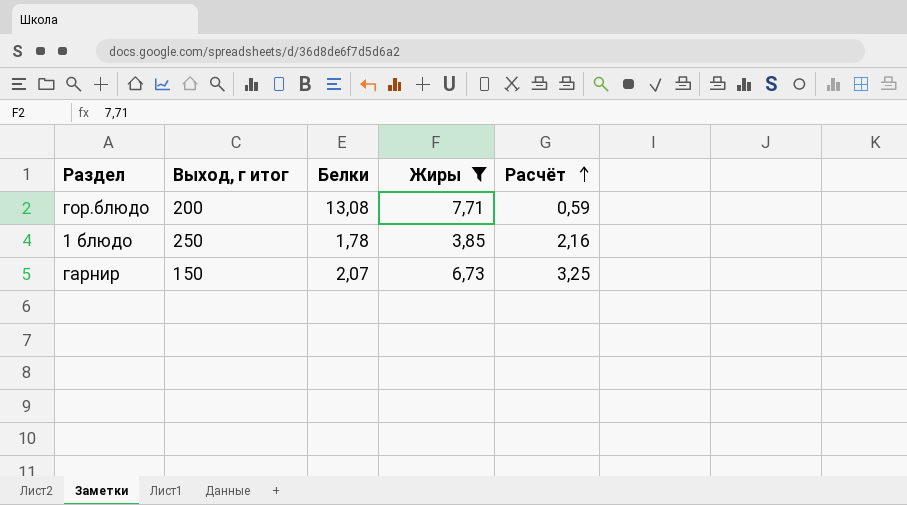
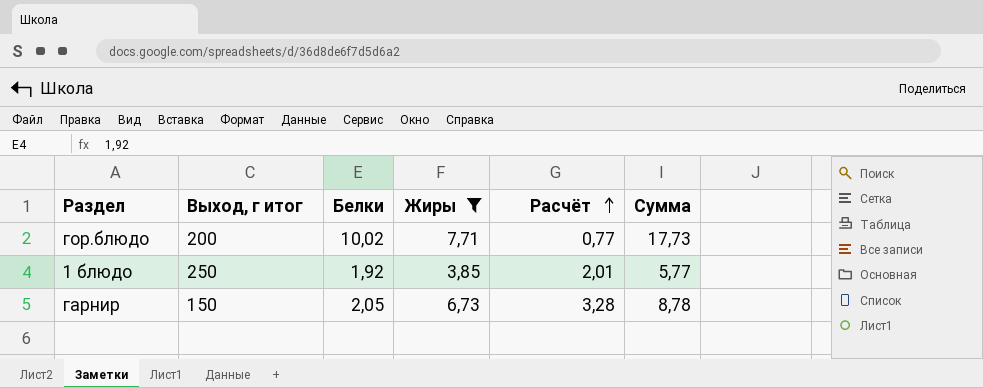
column Сумма | formula: none -> [Белки] + [Жиры]
гор.блюдо | Белки: 13,08 -> 10,02
гор.блюдо | Расчёт: 0,59 -> 0,77
1 блюдо | Белки: 1,78 -> 1,92
1 блюдо | Расчёт: 2,16 -> 2,01
гарнир | Белки: 2,07 -> 2,05
гарнир | Расчёт: 3,25 -> 3,28

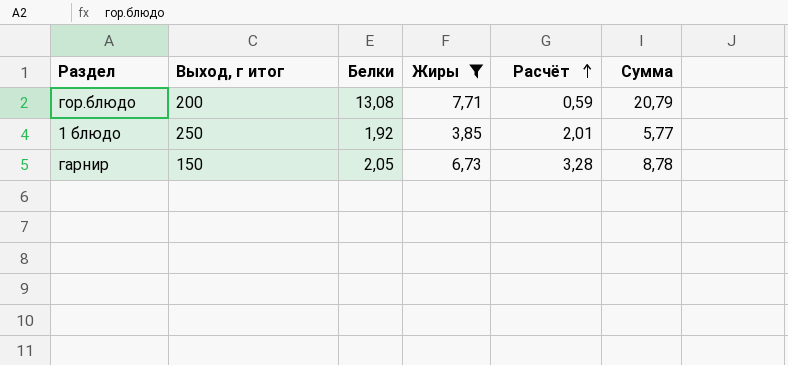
гор.блюдо | Белки: 10,02 -> 13,08
гор.блюдо | Расчёт: 0,77 -> 0,59
гор.блюдо | Сумма: 17,73 -> 20,79

